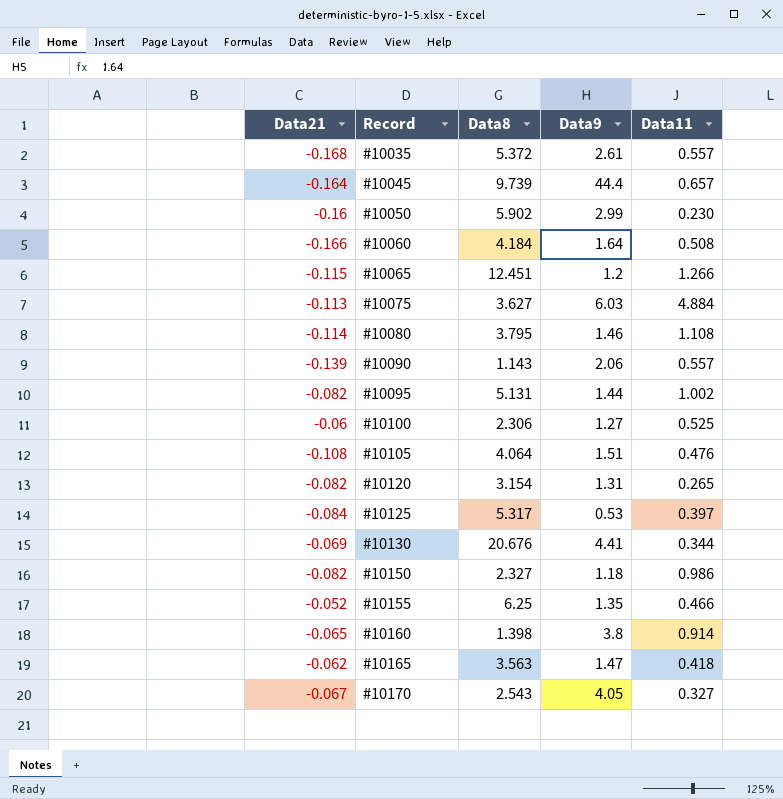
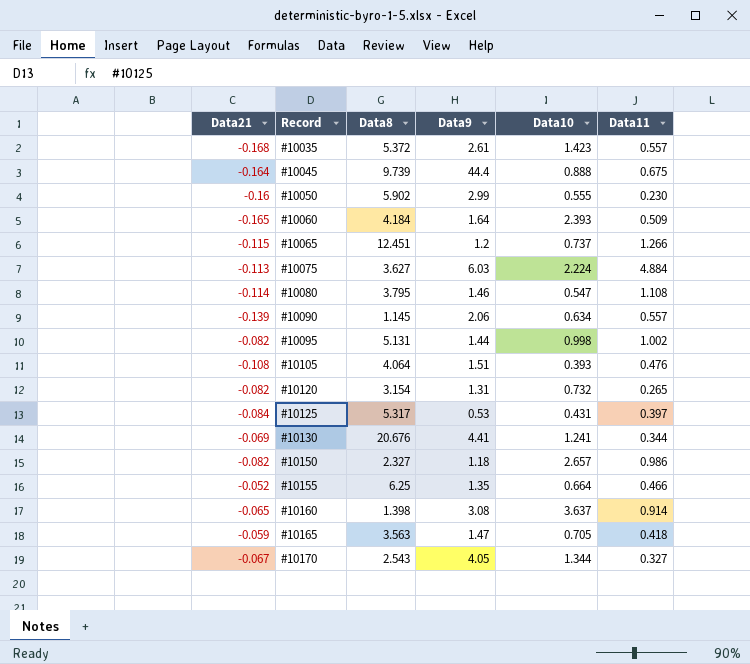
column Data10 | position: none -> 5
row #10100: -0.06 | 2.306 | 1.27 | 0.525 -> none
#10045 | Data11: 0.657 -> 0.675
#10060 | Data21: -0.166 -> -0.165
#10060 | Data11: 0.508 -> 0.509
#10090 | Data8: 1.143 -> 1.145
#10160 | Data9: 3.8 -> 3.08
#10165 | Data21: -0.062 -> -0.059

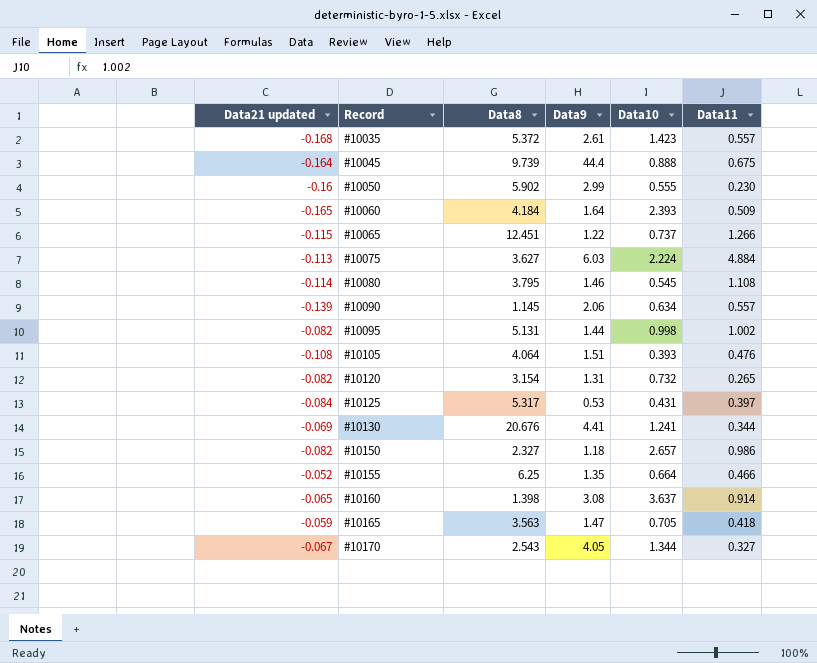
column name: Data21 -> Data21 updated
#10065 | Data9: 1.2 -> 1.22
#10080 | Data10: 0.547 -> 0.545

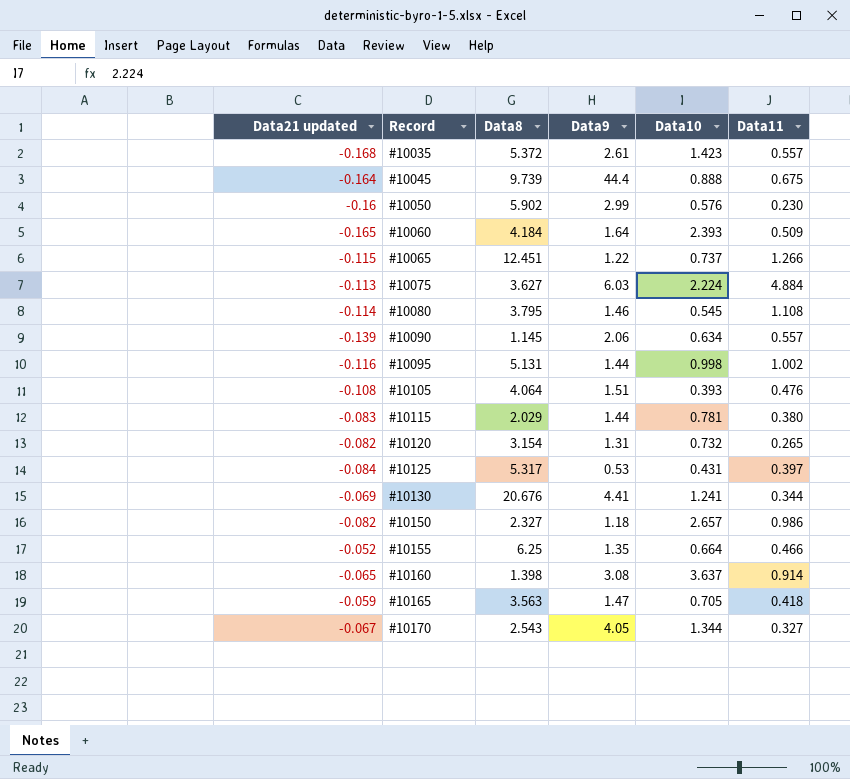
#10050 | Data10: 0.555 -> 0.576
#10095 | Data21 updated: -0.082 -> -0.116
row #10115: none -> -0.083 | 2.029 | 1.44 | 0.781 | 0.380

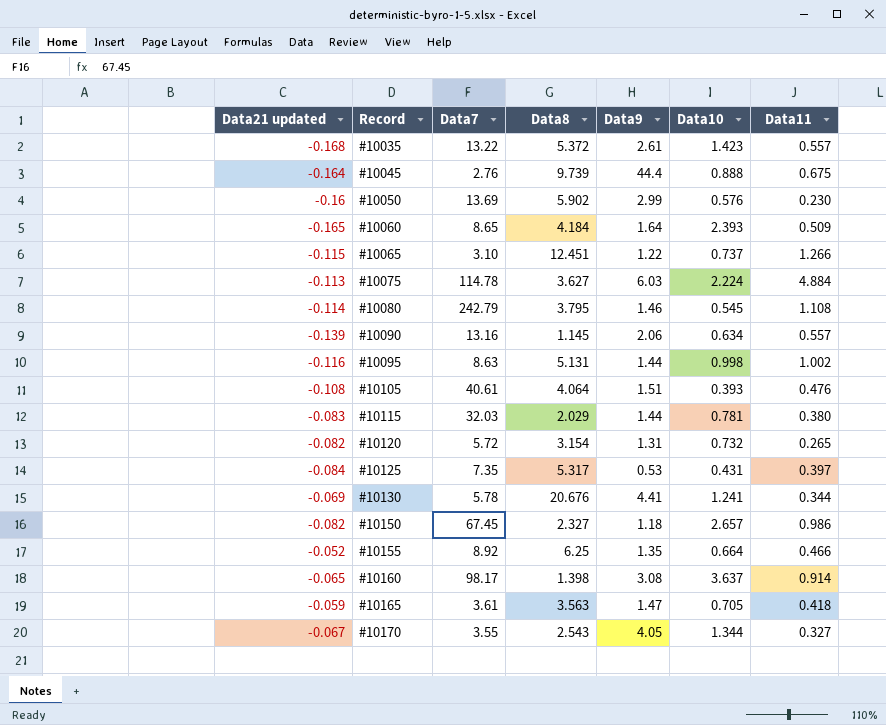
column Data7 | position: none -> 3

